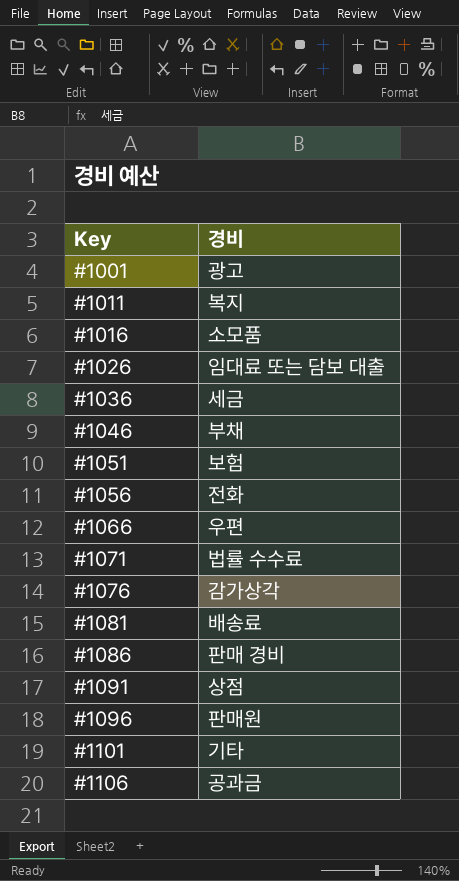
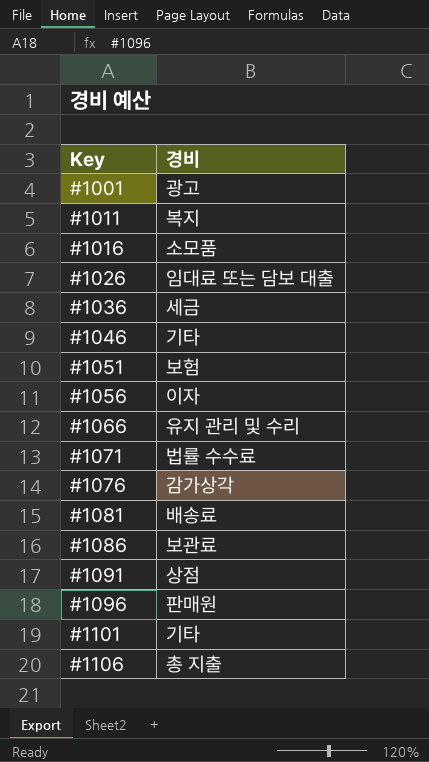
#1046 | 경비: 부채 -> 기타
#1056 | 경비: 전화 -> 이자
#1066 | 경비: 우편 -> 유지 관리 및 수리
#1086 | 경비: 판매 경비 -> 보관료
#1106 | 경비: 공과금 -> 총 지출

